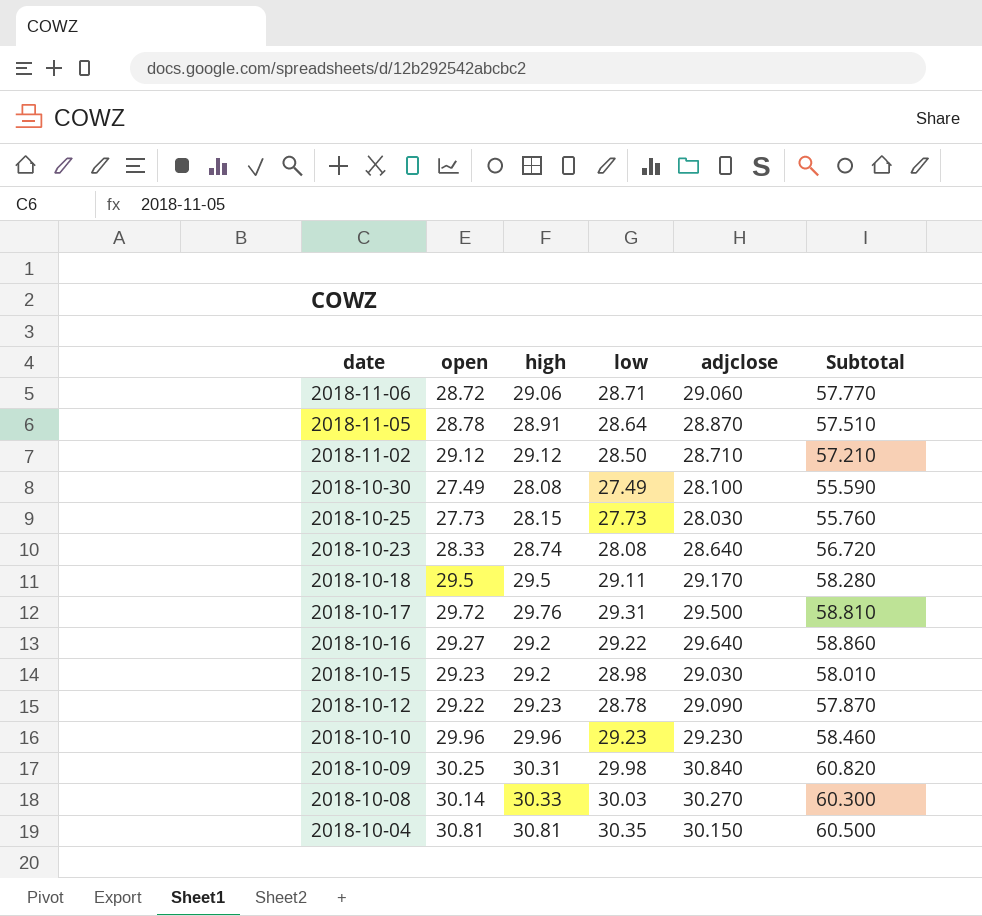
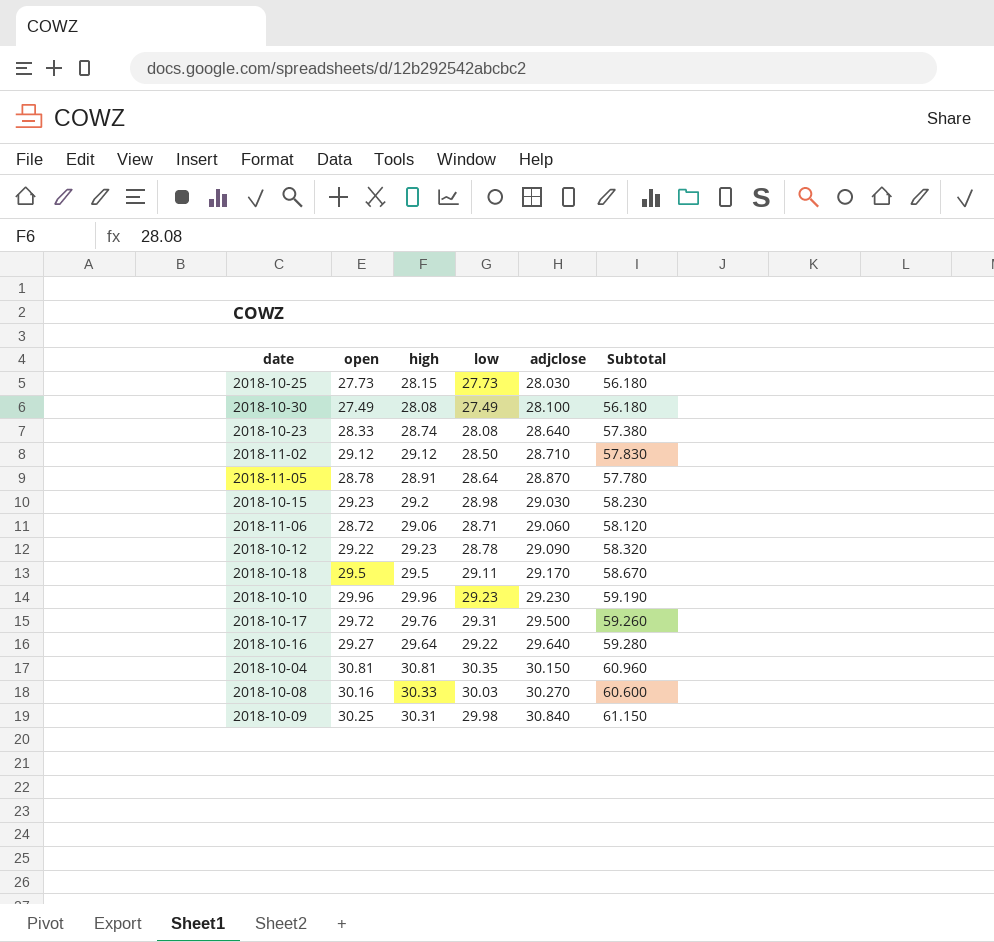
row order: date descending -> adjclose ascending
column Subtotal | formula: [low] + [adjclose] -> [high] + [adjclose]
2018-10-16 | high: 29.2 -> 29.64
2018-10-08 | open: 30.14 -> 30.16

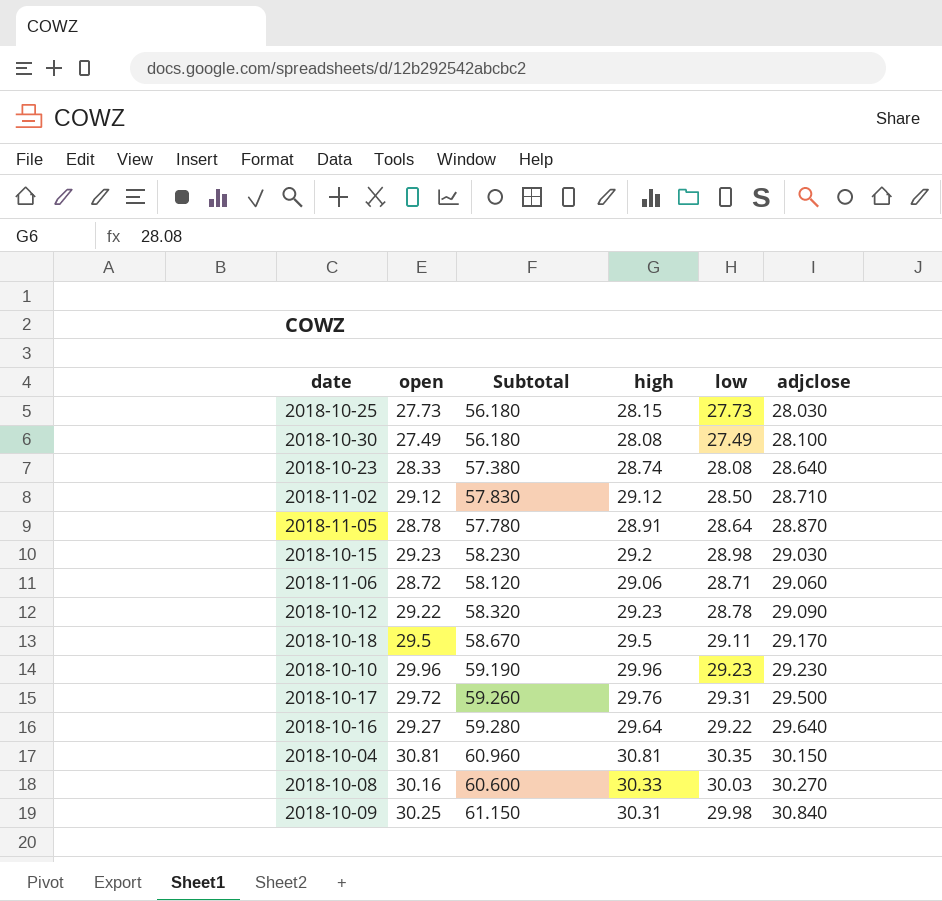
column Subtotal | position: 6 -> 3

